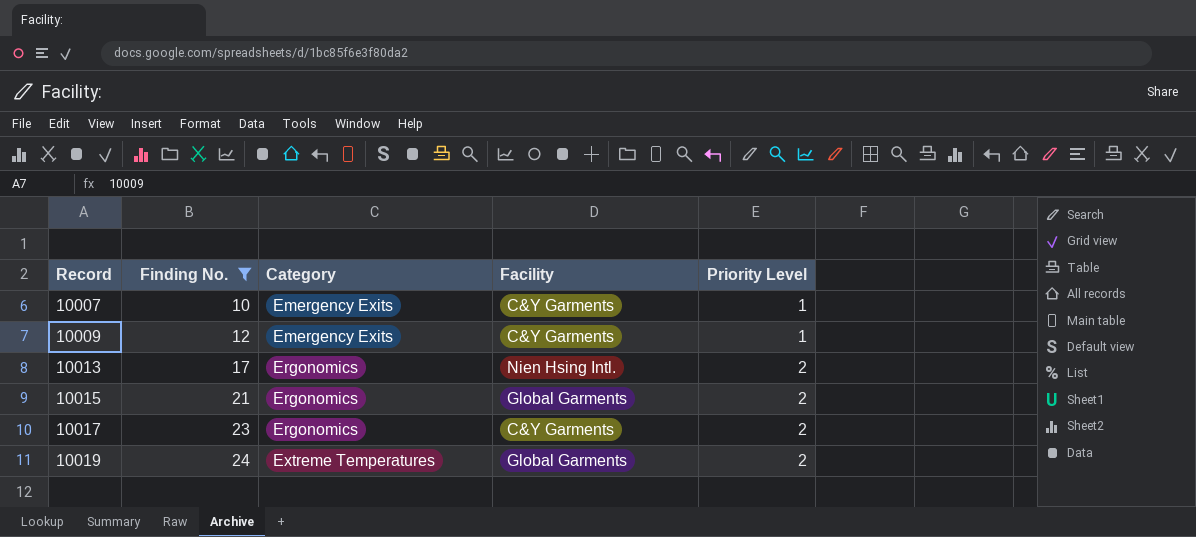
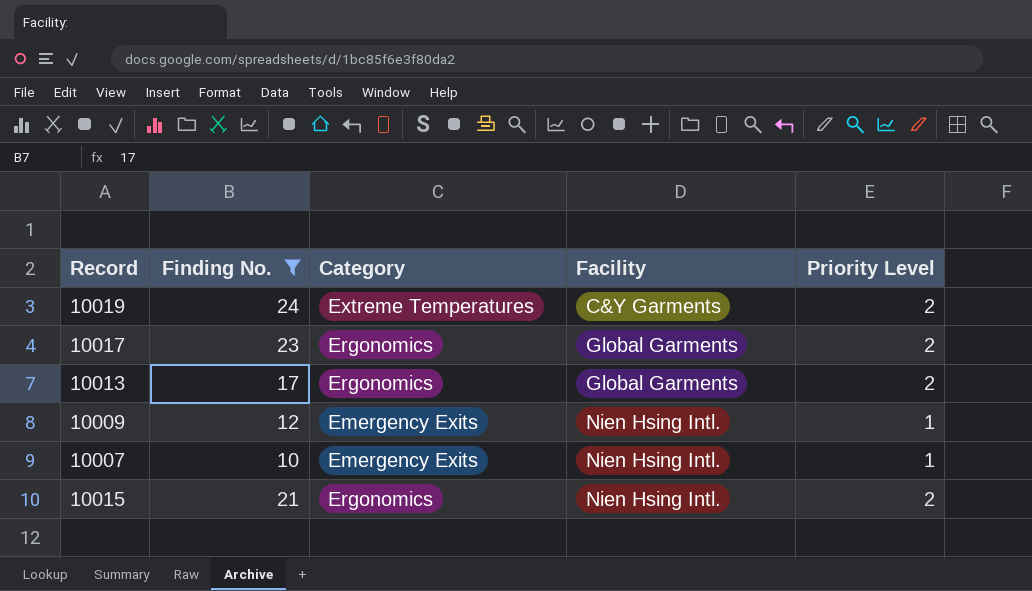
row order: Record ascending -> Facility ascending
10019 | Facility: Global Garments -> C&Y Garments
10017 | Facility: C&Y Garments -> Global Garments
10013 | Facility: Nien Hsing Intl. -> Global Garments
10009 | Facility: C&Y Garments -> Nien Hsing Intl.
10007 | Facility: C&Y Garments -> Nien Hsing Intl.
10015 | Facility: Global Garments -> Nien Hsing Intl.

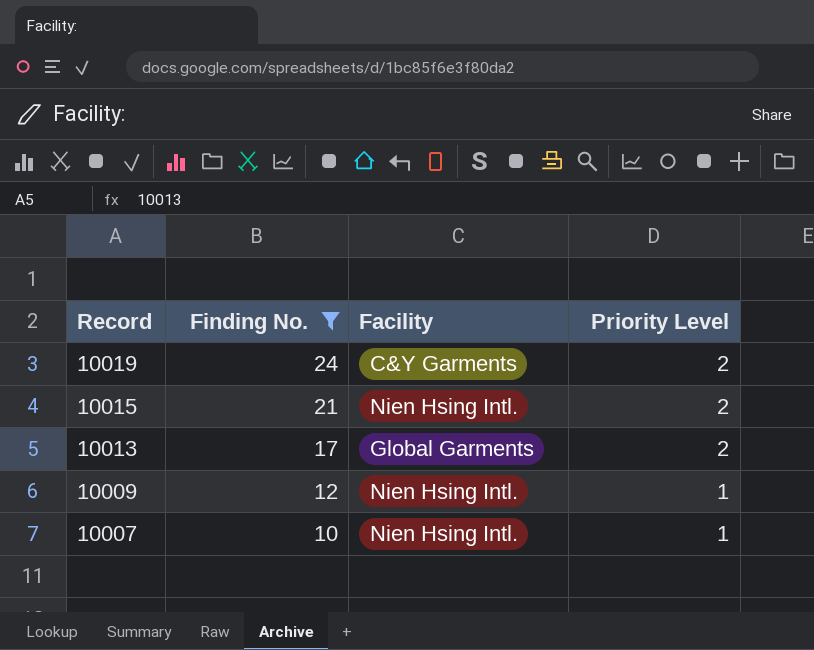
row order: Facility ascending -> Record descending
column Category | position: 3 -> none
row 10017: 23 | Ergonomics | Global Garments | 2 -> none

